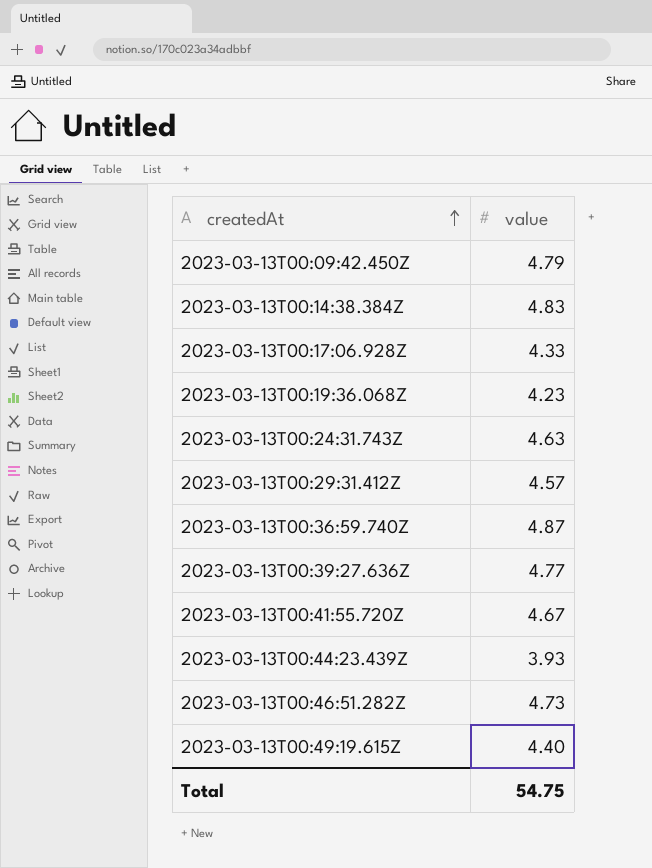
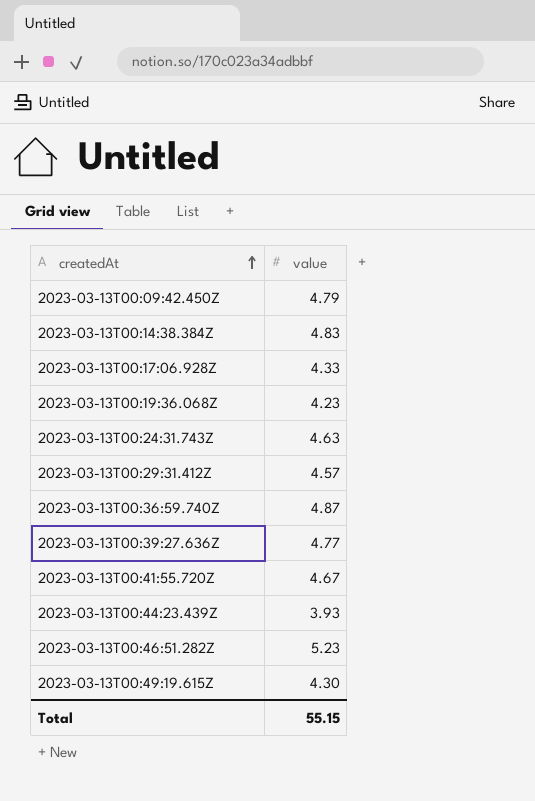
2023-03-13T00:46:51.282Z | value: 4.73 -> 5.23
2023-03-13T00:49:19.615Z | value: 4.40 -> 4.30
Total | value: 54.75 -> 55.15

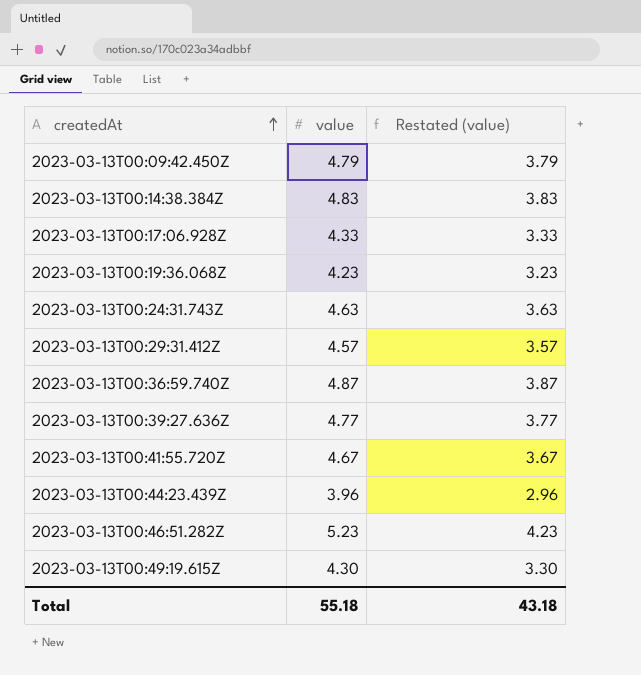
column Restated (value) | formula: none -> [value] - 1
2023-03-13T00:44:23.439Z | value: 3.93 -> 3.96
Total | value: 55.15 -> 55.18

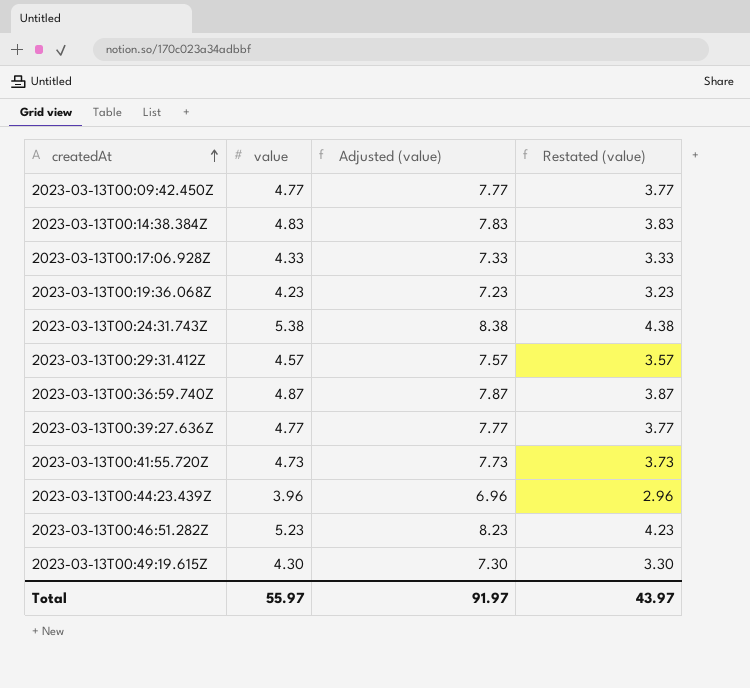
column Adjusted (value) | formula: none -> [value] + 3
2023-03-13T00:09:42.450Z | value: 4.79 -> 4.77
2023-03-13T00:09:42.450Z | Restated (value): 3.79 -> 3.77
2023-03-13T00:24:31.743Z | value: 4.63 -> 5.38
2023-03-13T00:24:31.743Z | Restated (value): 3.63 -> 4.38
2023-03-13T00:41:55.720Z | value: 4.67 -> 4.73
2023-03-13T00:41:55.720Z | Restated (value): 3.67 -> 3.73
Total | value: 55.18 -> 55.97
Total | Restated (value): 43.18 -> 43.97

